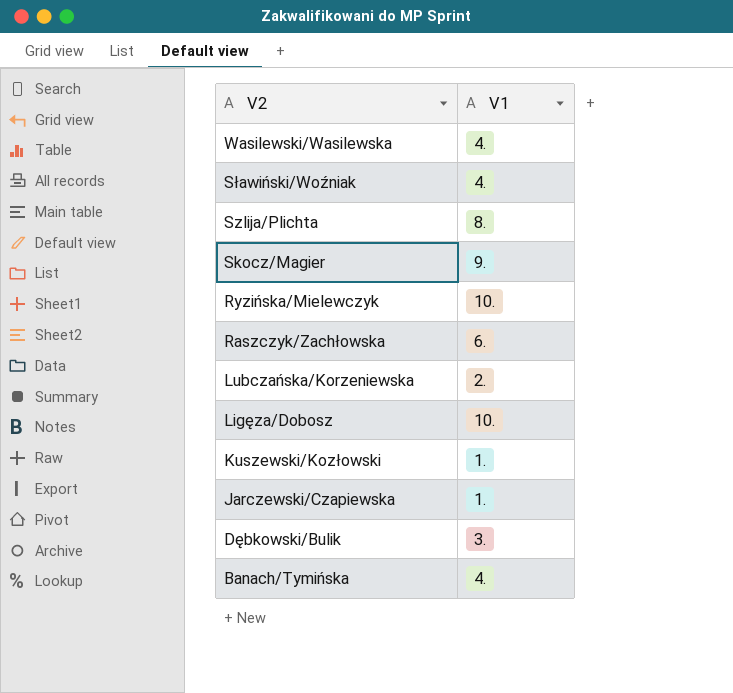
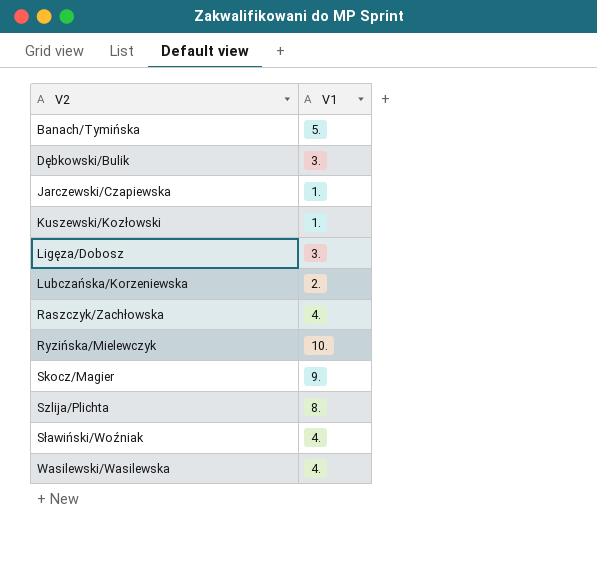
row order: V2 descending -> V2 ascending
Banach/Tymińska | V1: 4. -> 5.
Ligęza/Dobosz | V1: 10. -> 3.
Raszczyk/Zachłowska | V1: 6. -> 4.

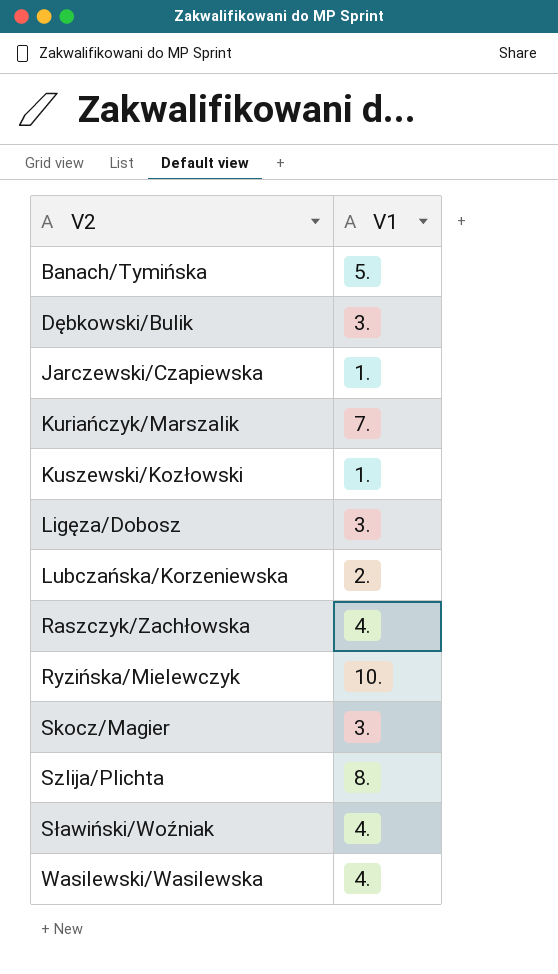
row Kuriańczyk/Marszalik: none -> 7.
Skocz/Magier | V1: 9. -> 3.

